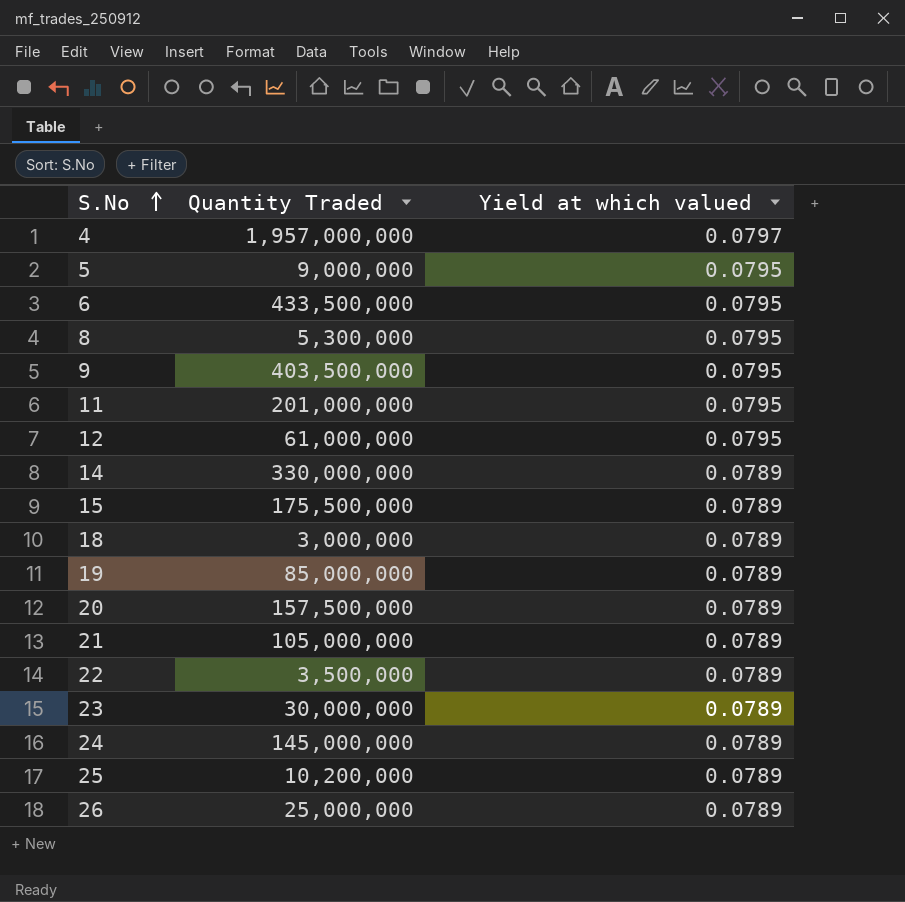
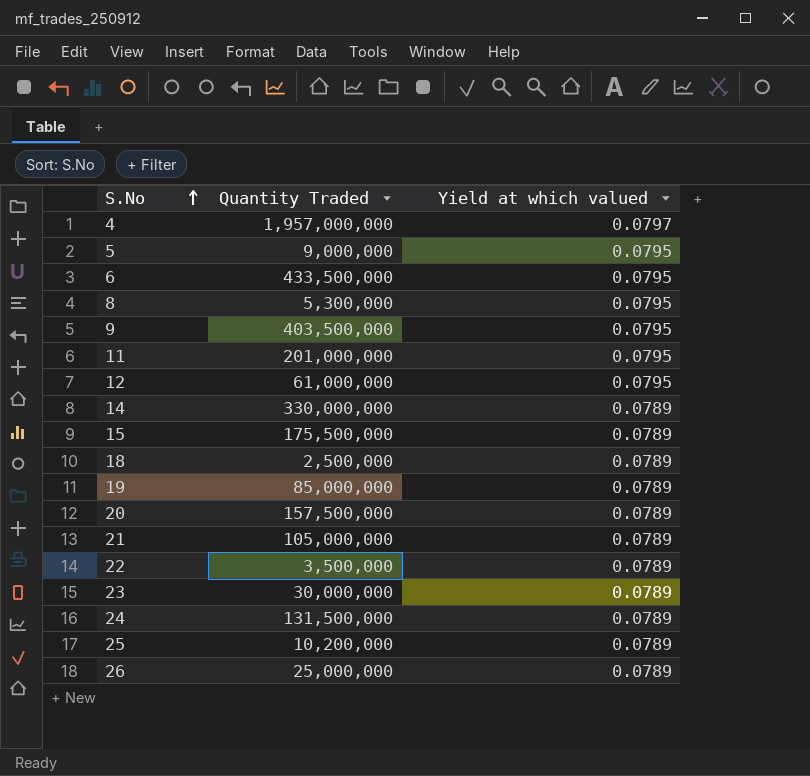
18 | Quantity Traded: 3,000,000 -> 2,500,000
24 | Quantity Traded: 145,000,000 -> 131,500,000

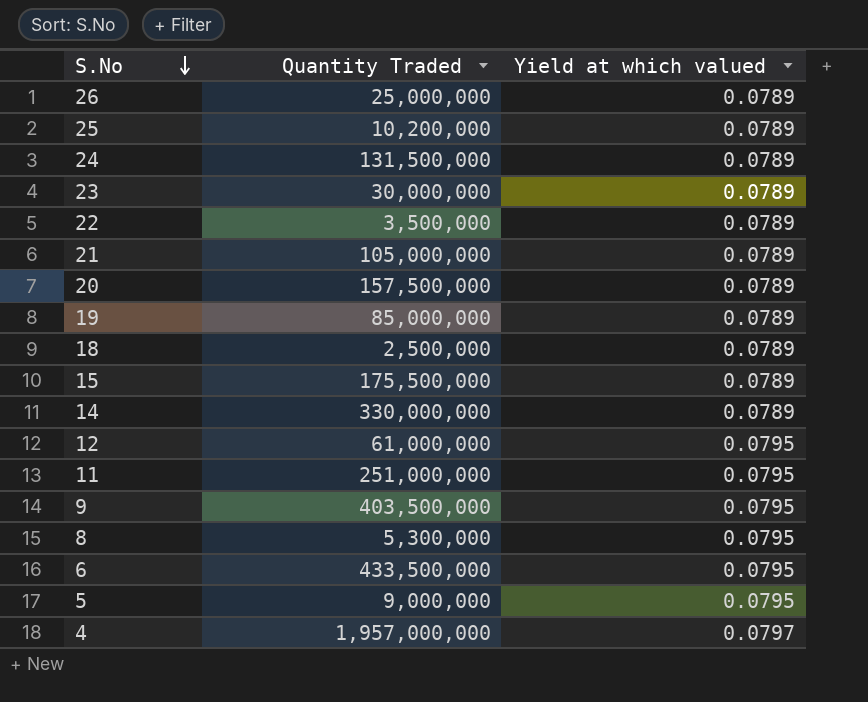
row order: S.No ascending -> S.No descending
11 | Quantity Traded: 201,000,000 -> 251,000,000

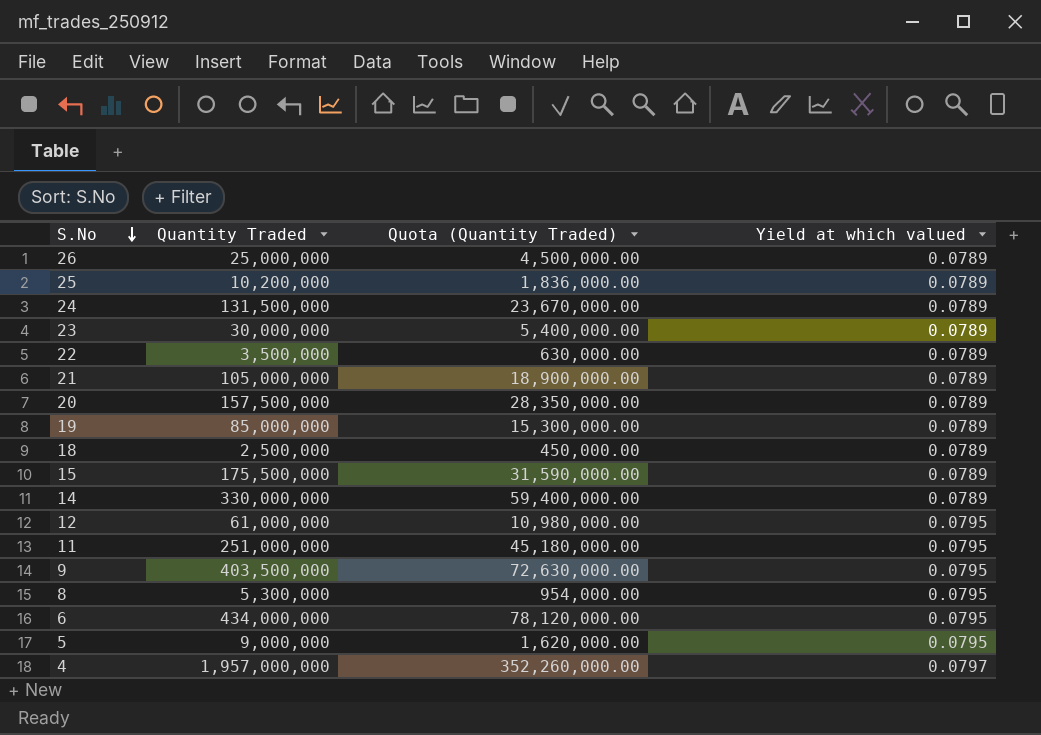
column Quota (Quantity Traded) | formula: none -> [Quantity Traded] * 0.18
6 | Quantity Traded: 433,500,000 -> 434,000,000

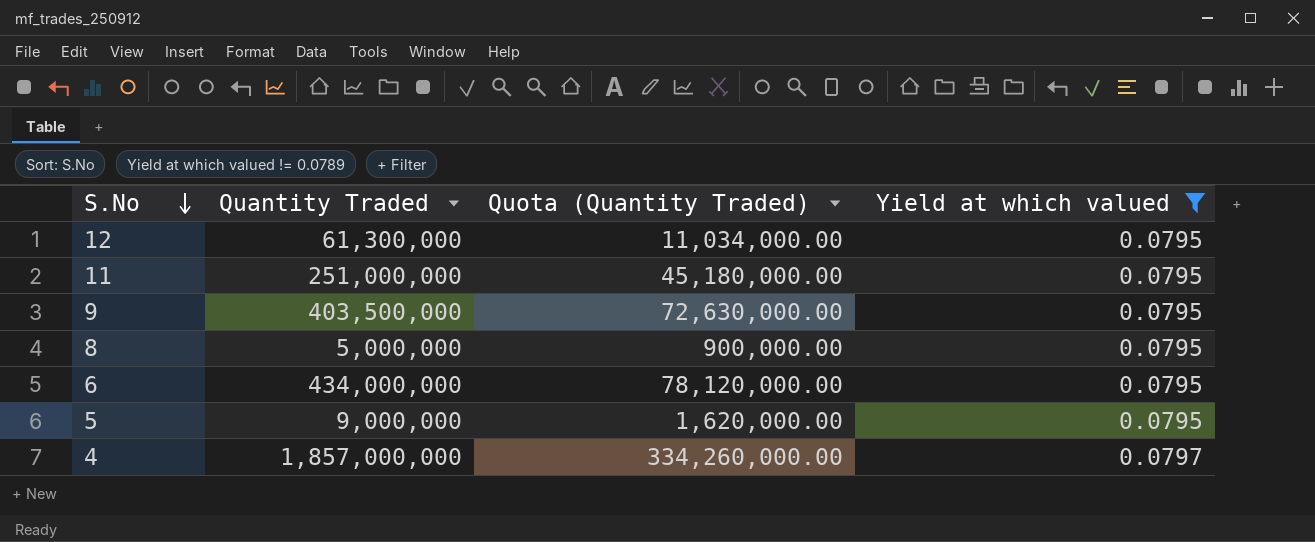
filter: none -> Yield at which valued != 0.0789
12 | Quantity Traded: 61,000,000 -> 61,300,000
12 | Quota (Quantity Traded): 10,980,000.00 -> 11,034,000.00
8 | Quantity Traded: 5,300,000 -> 5,000,000
8 | Quota (Quantity Traded): 954,000.00 -> 900,000.00
4 | Quantity Traded: 1,957,000,000 -> 1,857,000,000
4 | Quota (Quantity Traded): 352,260,000.00 -> 334,260,000.00

